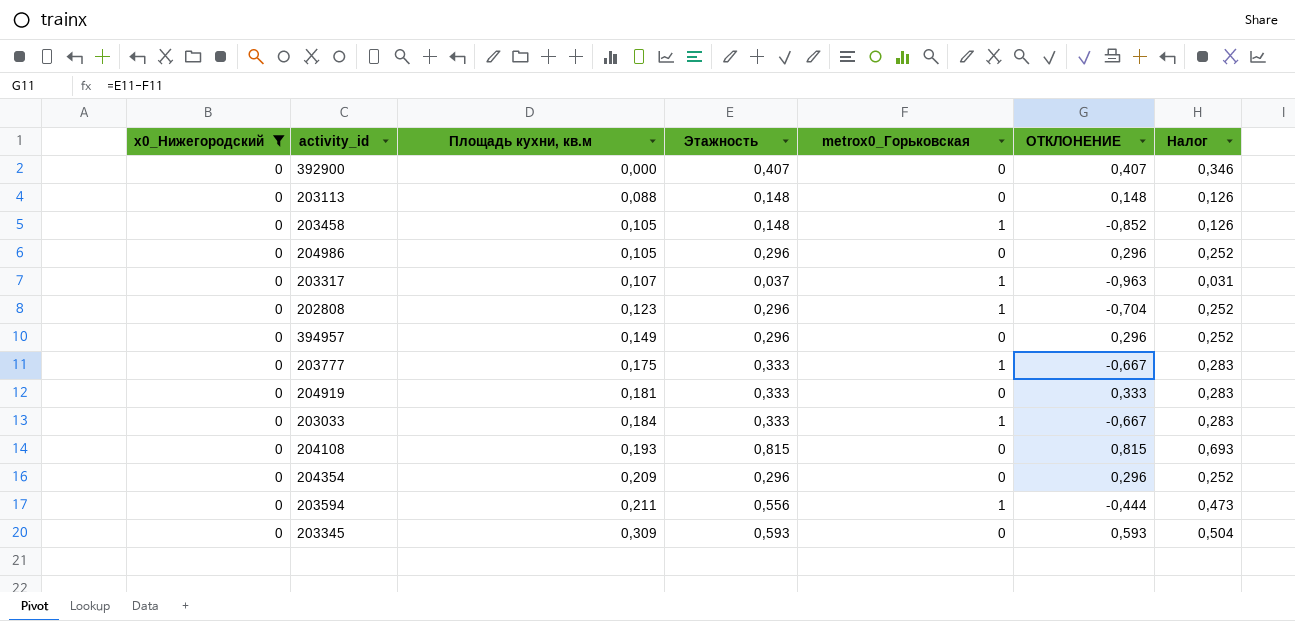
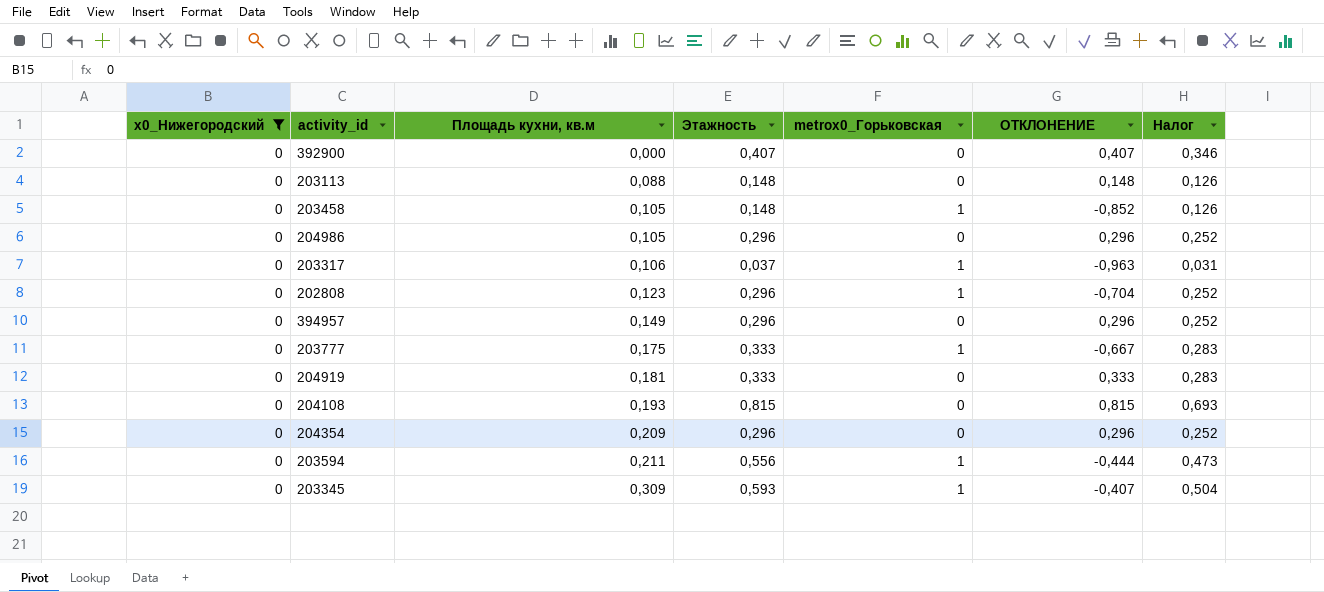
row 203033: 0 | 0,184 | 0,333 | 1 | -0,667 | 0,283 -> none
203317 | Площадь кухни, кв.м: 0,107 -> 0,106
203345 | metrox0_Горьковская: 0 -> 1
203345 | ОТКЛОНЕНИЕ: 0,593 -> -0,407

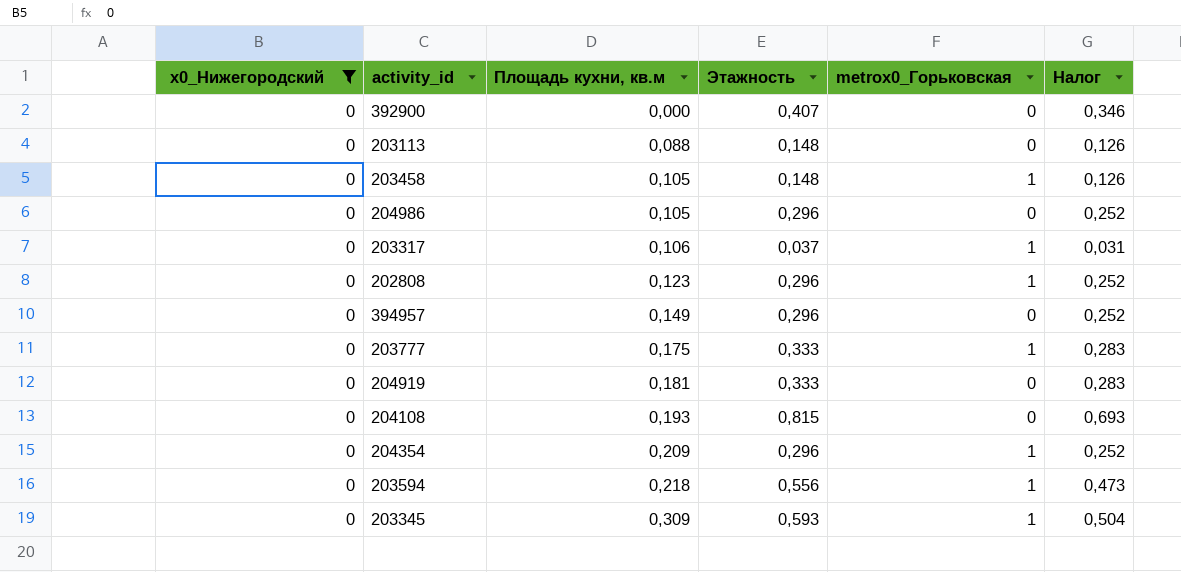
column ОТКЛОНЕНИЕ | formula: [Этажность] - [metrox0_Горьковская] -> none
204354 | metrox0_Горьковская: 0 -> 1
203594 | Площадь кухни, кв.м: 0,211 -> 0,218

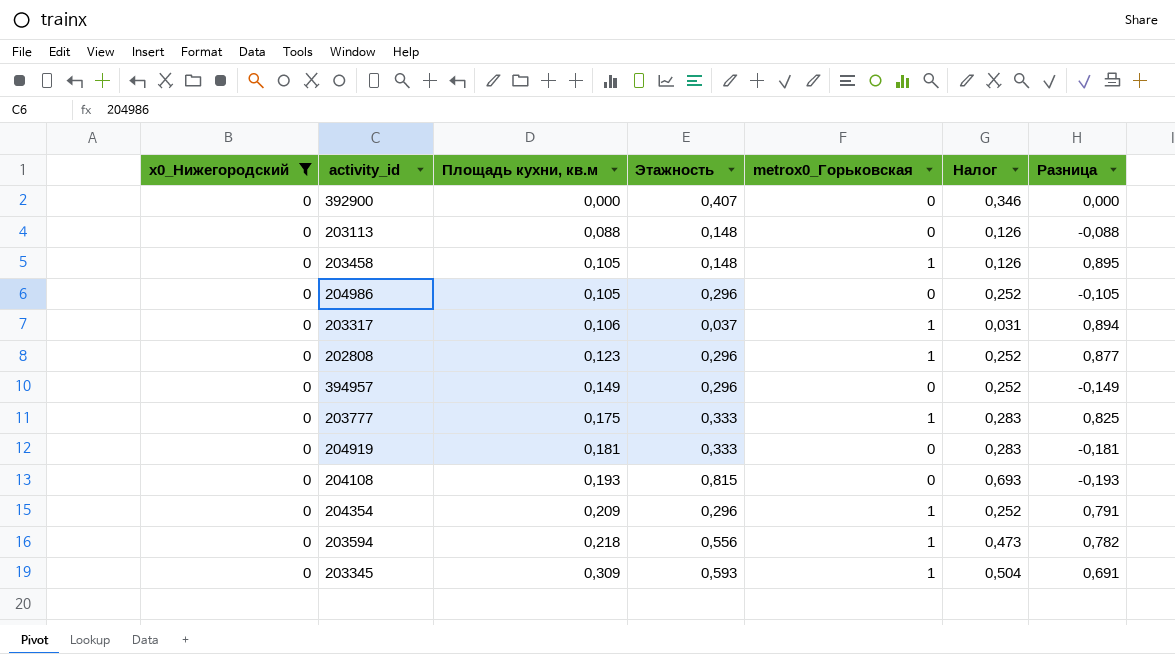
column Разница | formula: none -> [metrox0_Горьковская] - [Площадь кухни, кв.м]

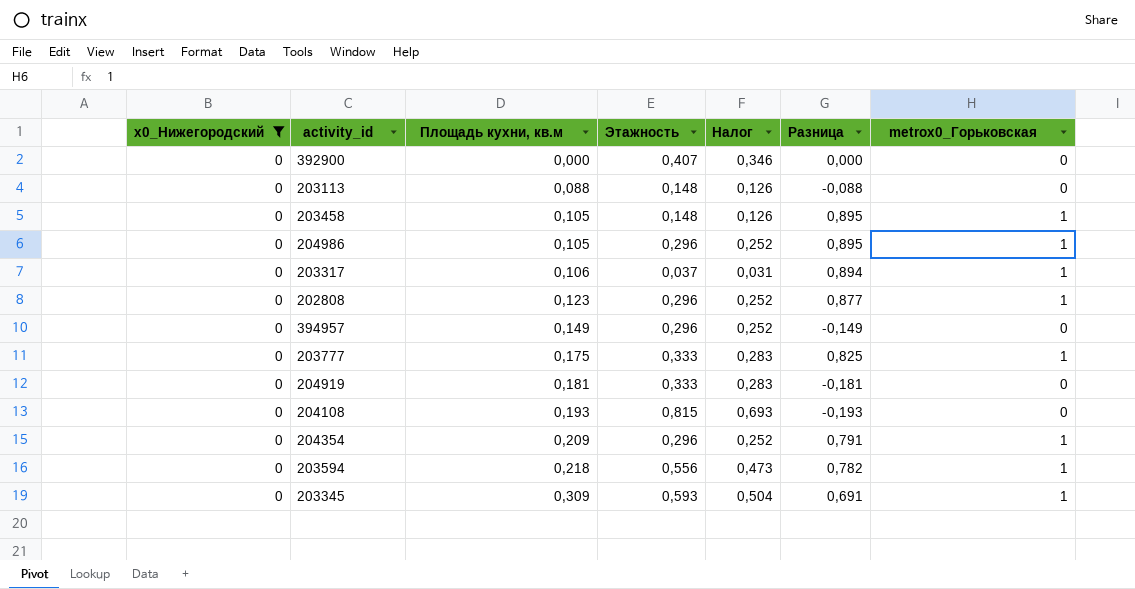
column metrox0_Горьковская | position: 5 -> 7
204986 | Разница: -0,105 -> 0,895
204986 | metrox0_Горьковская: 0 -> 1

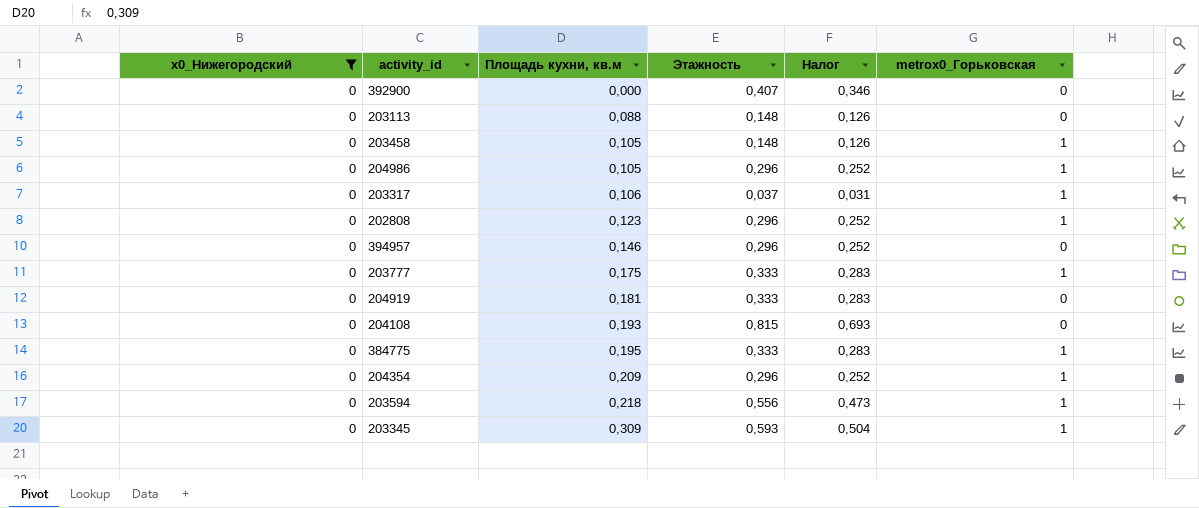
column Разница | formula: [metrox0_Горьковская] - [Площадь кухни, кв.м] -> none
394957 | Площадь кухни, кв.м: 0,149 -> 0,146
row 384775: none -> 0 | 0,195 | 0,333 | 0,283 | 1

